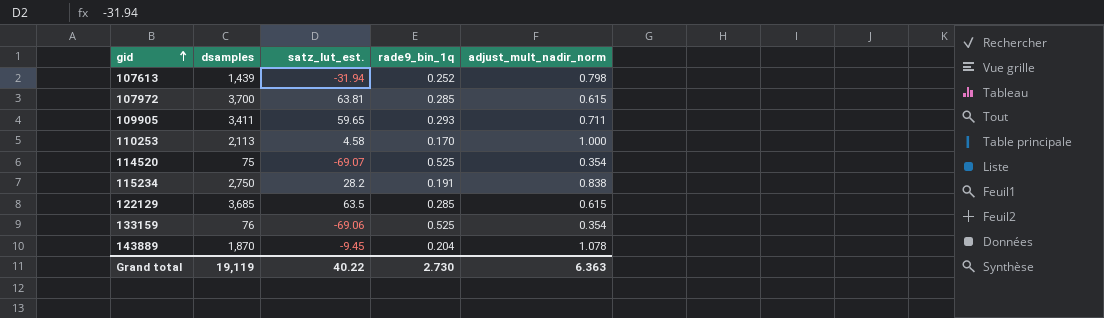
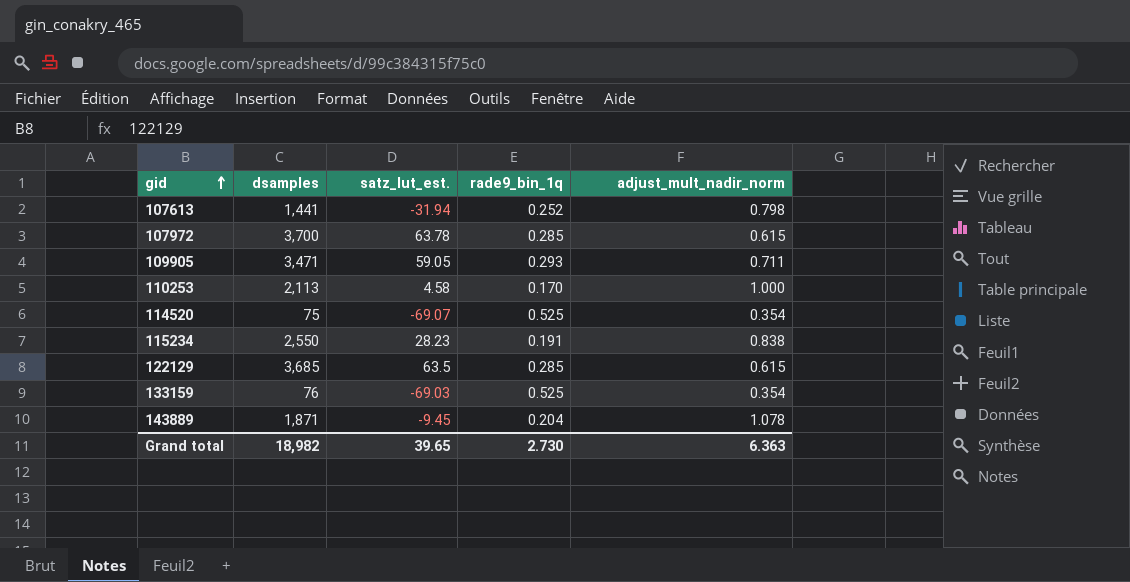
107613 | dsamples: 1,439 -> 1,441
107972 | satz_lut_est.: 63.81 -> 63.78
109905 | dsamples: 3,411 -> 3,471
109905 | satz_lut_est.: 59.65 -> 59.05
115234 | dsamples: 2,750 -> 2,550
115234 | satz_lut_est.: 28.2 -> 28.23
133159 | satz_lut_est.: -69.06 -> -69.03
143889 | dsamples: 1,870 -> 1,871
Grand total | dsamples: 19,119 -> 18,982
Grand total | satz_lut_est.: 40.22 -> 39.65

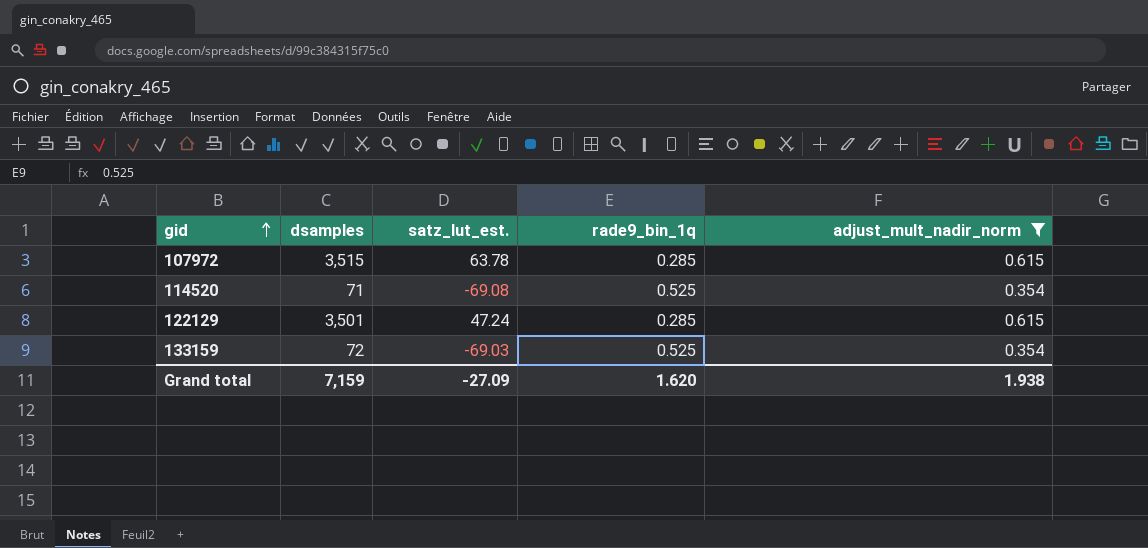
filter: none -> adjust_mult_nadir_norm <= 0.615
107972 | dsamples: 3,700 -> 3,515
114520 | dsamples: 75 -> 71
114520 | satz_lut_est.: -69.07 -> -69.08
122129 | dsamples: 3,685 -> 3,501
122129 | satz_lut_est.: 63.5 -> 47.24
133159 | dsamples: 76 -> 72
Grand total | dsamples: 18,982 -> 7,159
Grand total | satz_lut_est.: 39.65 -> -27.09
Grand total | rade9_bin_1q: 2.730 -> 1.620
Grand total | adjust_mult_nadir_norm: 6.363 -> 1.938

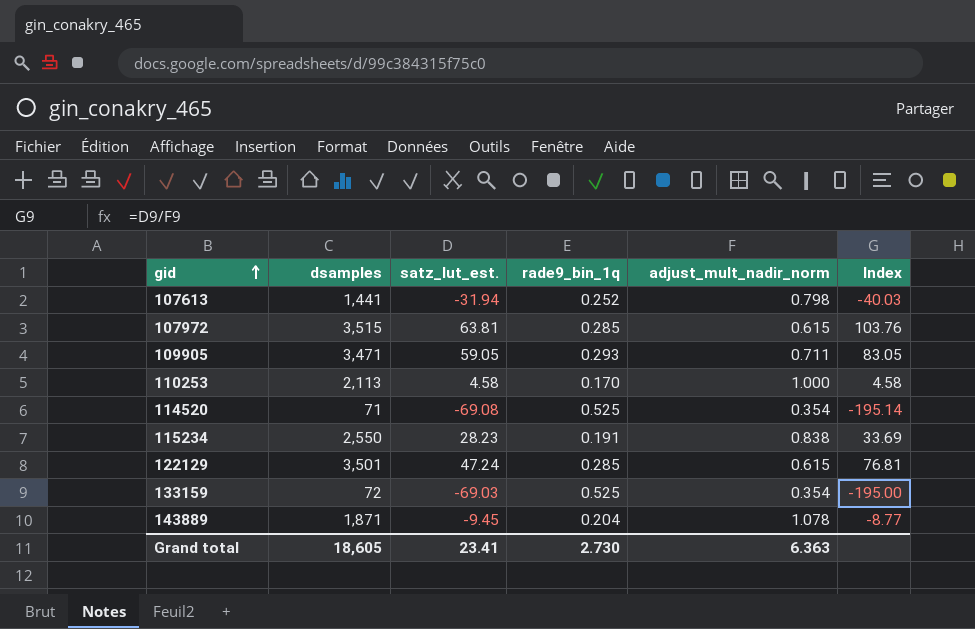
filter: adjust_mult_nadir_norm <= 0.615 -> none
column Index | formula: none -> [satz_lut_est.] / [adjust_mult_nadir_norm]
107972 | satz_lut_est.: 63.78 -> 63.81
Grand total | dsamples: 7,159 -> 18,605
Grand total | satz_lut_est.: -27.09 -> 23.41
Grand total | rade9_bin_1q: 1.620 -> 2.730
Grand total | adjust_mult_nadir_norm: 1.938 -> 6.363

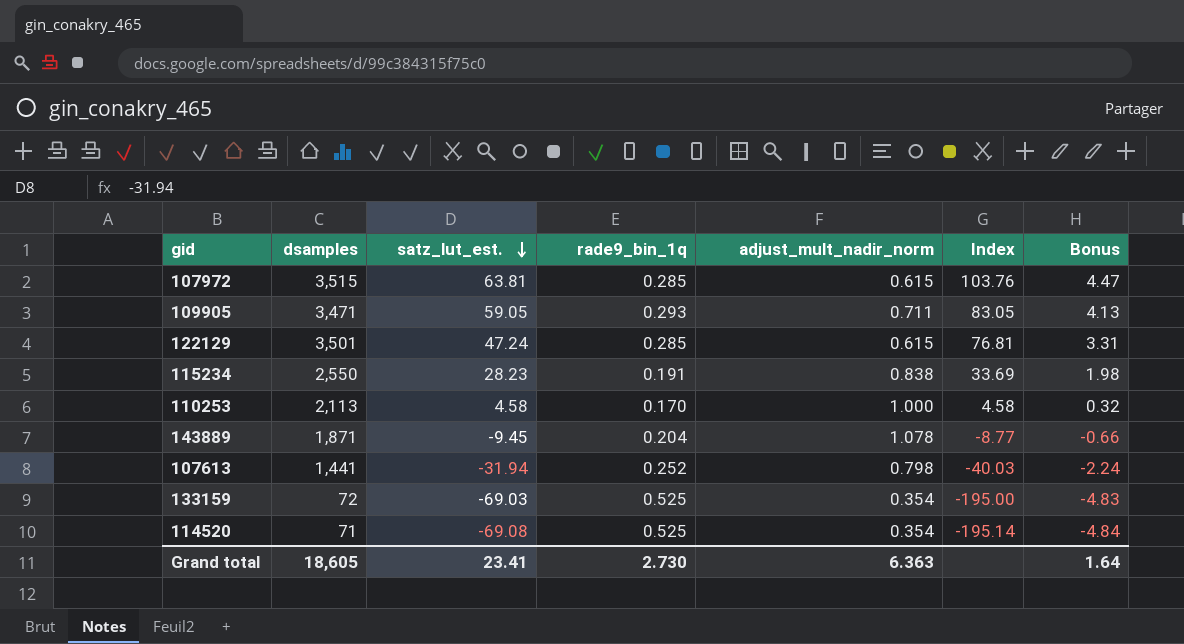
row order: gid ascending -> satz_lut_est. descending
column Bonus | formula: none -> [satz_lut_est.] * 0.07

